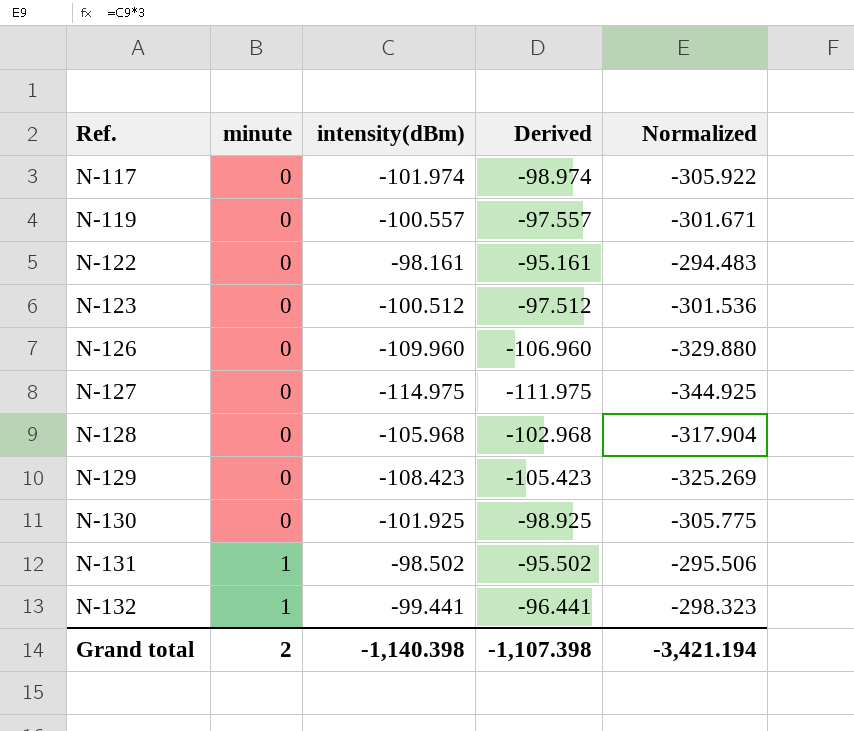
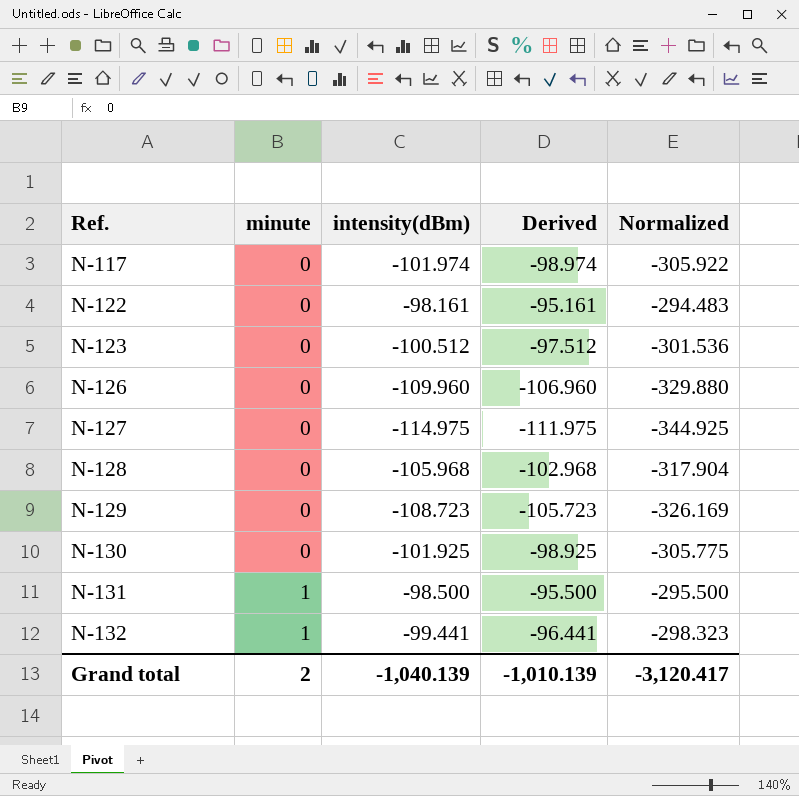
row N-119: 0 | -100.557 | -97.557 | -301.671 -> none
N-129 | intensity(dBm): -108.423 -> -108.723
N-129 | Derived: -105.423 -> -105.723
N-129 | Normalized: -325.269 -> -326.169
N-131 | intensity(dBm): -98.502 -> -98.500
N-131 | Derived: -95.502 -> -95.500
N-131 | Normalized: -295.506 -> -295.500
Grand total | intensity(dBm): -1,140.398 -> -1,040.139
Grand total | Derived: -1,107.398 -> -1,010.139
Grand total | Normalized: -3,421.194 -> -3,120.417

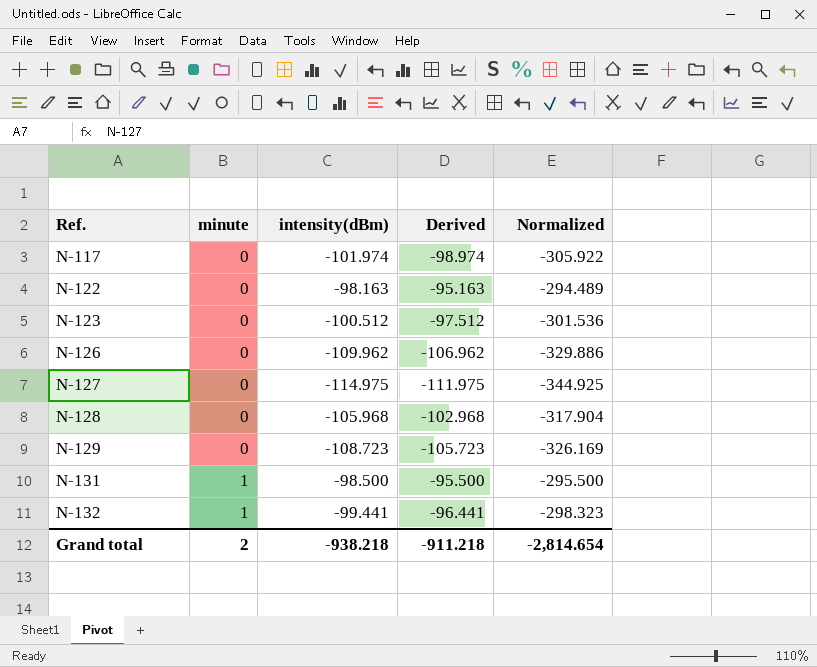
row N-130: 0 | -101.925 | -98.925 | -305.775 -> none
N-122 | intensity(dBm): -98.161 -> -98.163
N-122 | Derived: -95.161 -> -95.163
N-122 | Normalized: -294.483 -> -294.489
N-126 | intensity(dBm): -109.960 -> -109.962
N-126 | Derived: -106.960 -> -106.962
N-126 | Normalized: -329.880 -> -329.886
Grand total | intensity(dBm): -1,040.139 -> -938.218
Grand total | Derived: -1,010.139 -> -911.218
Grand total | Normalized: -3,120.417 -> -2,814.654

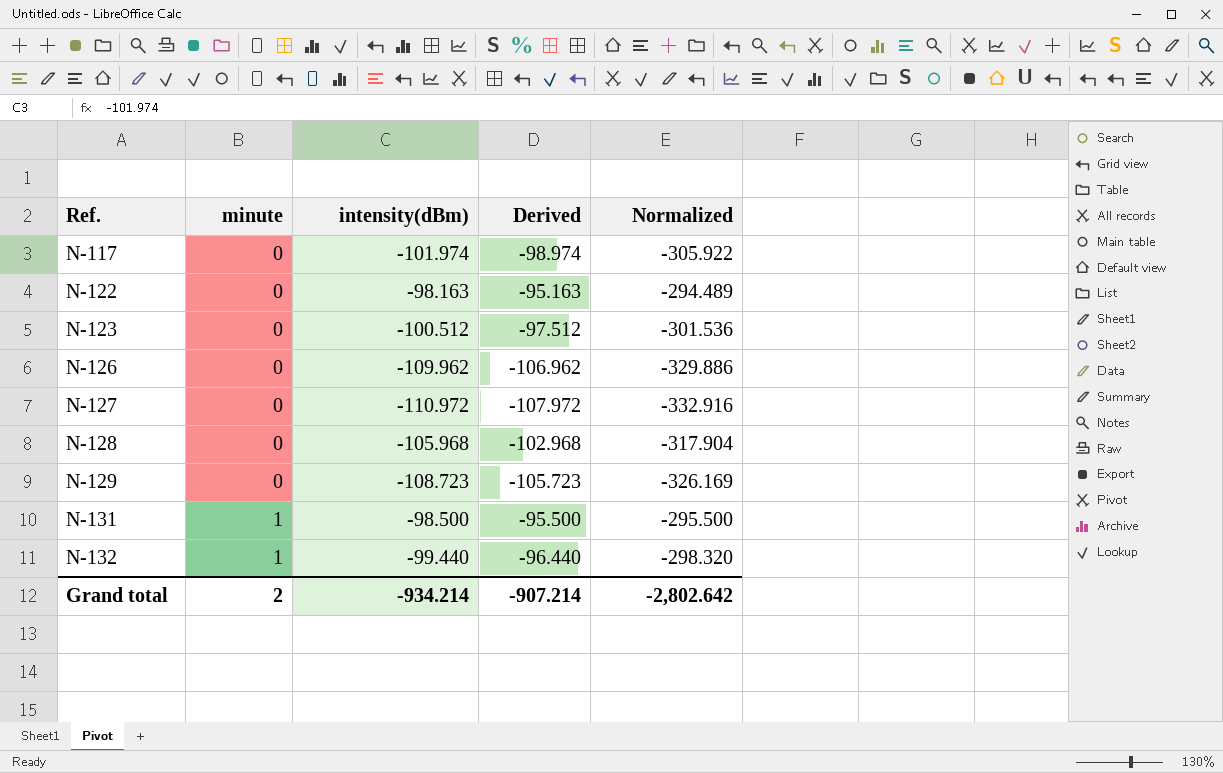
N-127 | intensity(dBm): -114.975 -> -110.972
N-127 | Derived: -111.975 -> -107.972
N-127 | Normalized: -344.925 -> -332.916
N-132 | intensity(dBm): -99.441 -> -99.440
N-132 | Derived: -96.441 -> -96.440
N-132 | Normalized: -298.323 -> -298.320
Grand total | intensity(dBm): -938.218 -> -934.214
Grand total | Derived: -911.218 -> -907.214
Grand total | Normalized: -2,814.654 -> -2,802.642

